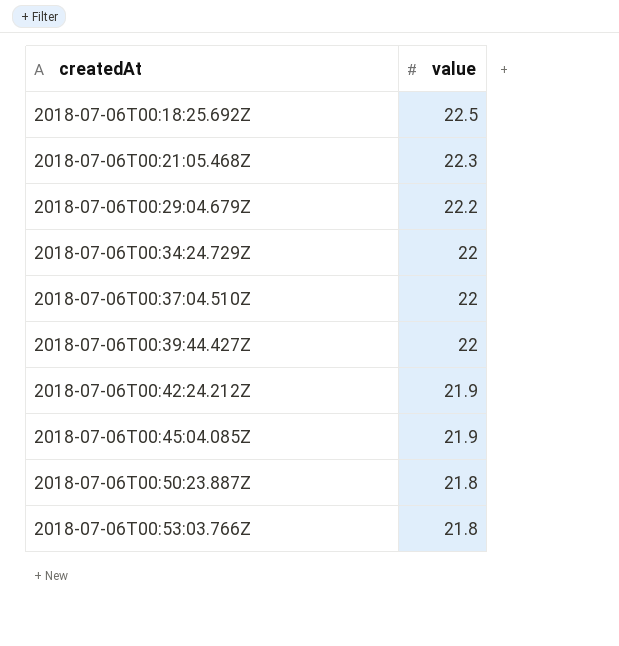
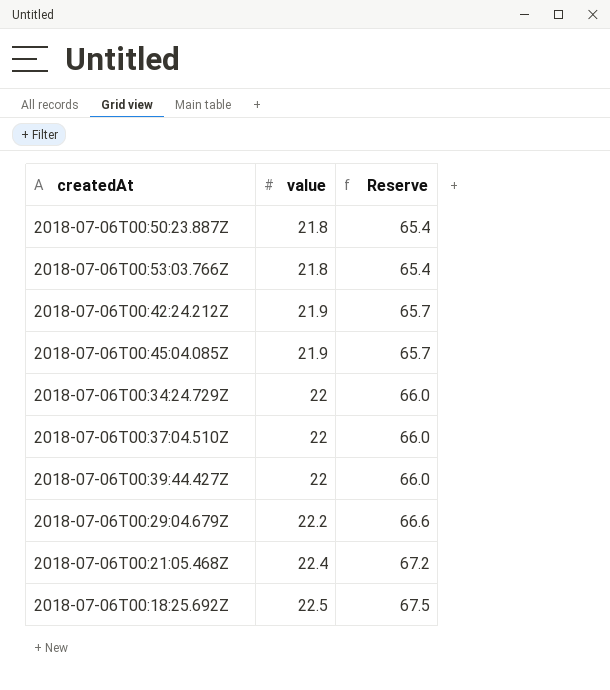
row order: createdAt ascending -> value ascending
column Reserve | formula: none -> [value] * 3
2018-07-06T00:21:05.468Z | value: 22.3 -> 22.4

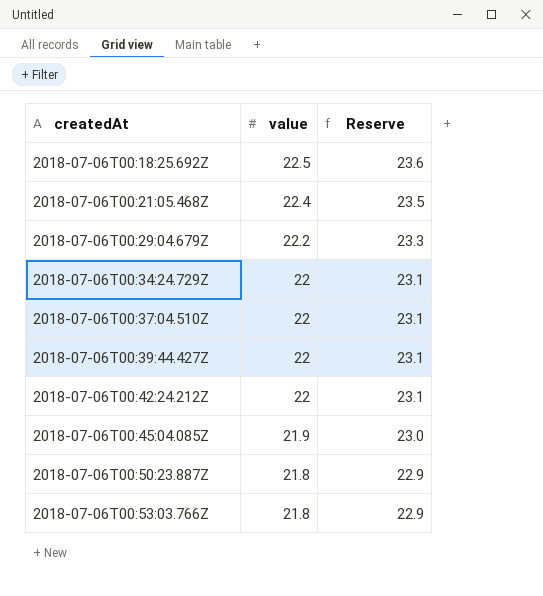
row order: value ascending -> createdAt ascending
column Reserve | formula: [value] * 3 -> [value] * 1.05
2018-07-06T00:42:24.212Z | value: 21.9 -> 22

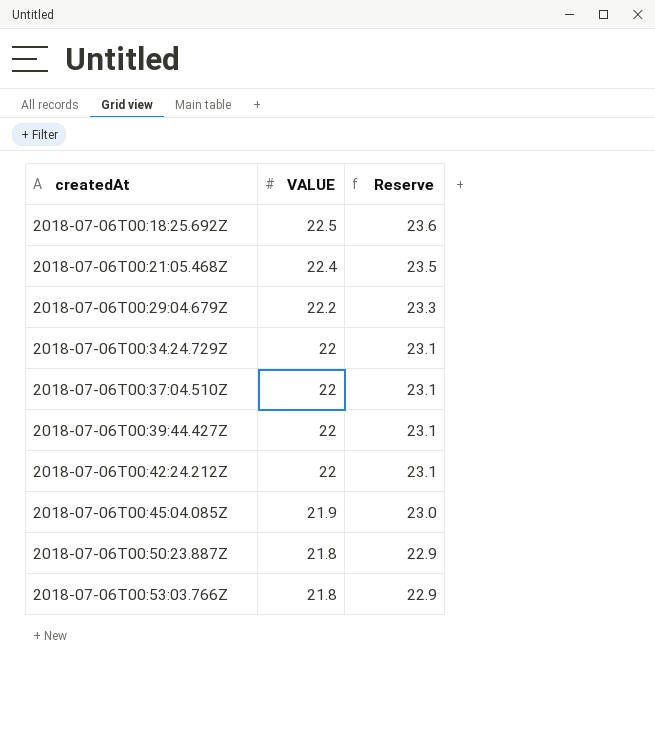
column name: value -> VALUE

